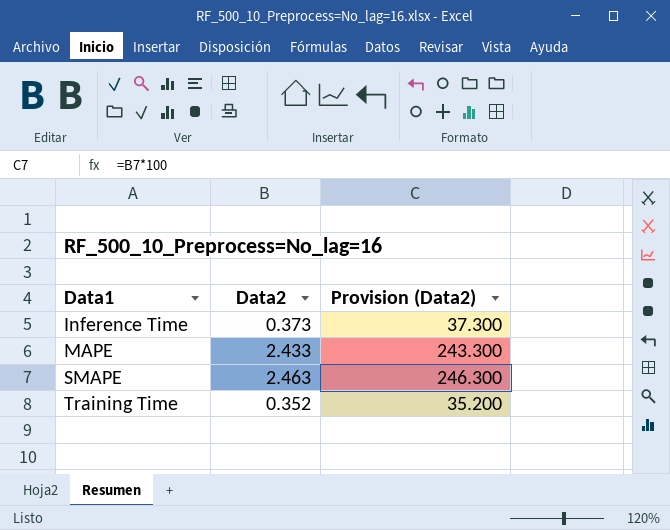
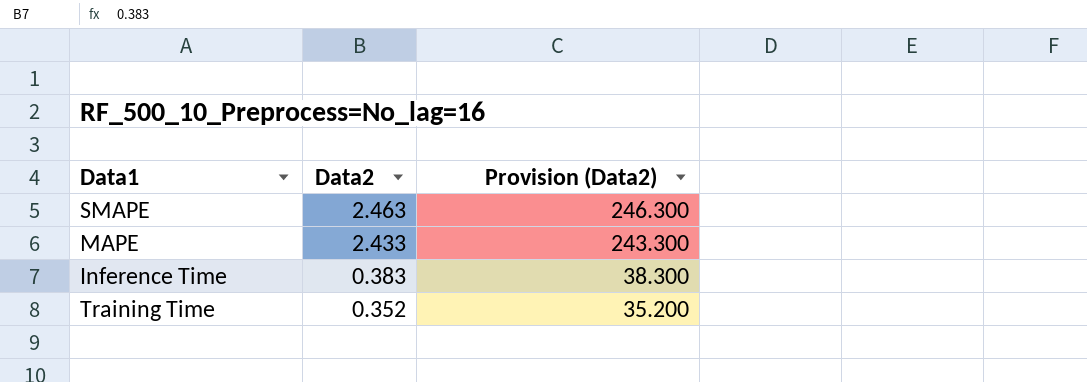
row order: Data1 ascending -> Data2 descending
Inference Time | Data2: 0.373 -> 0.383
Inference Time | Provision (Data2): 37.300 -> 38.300

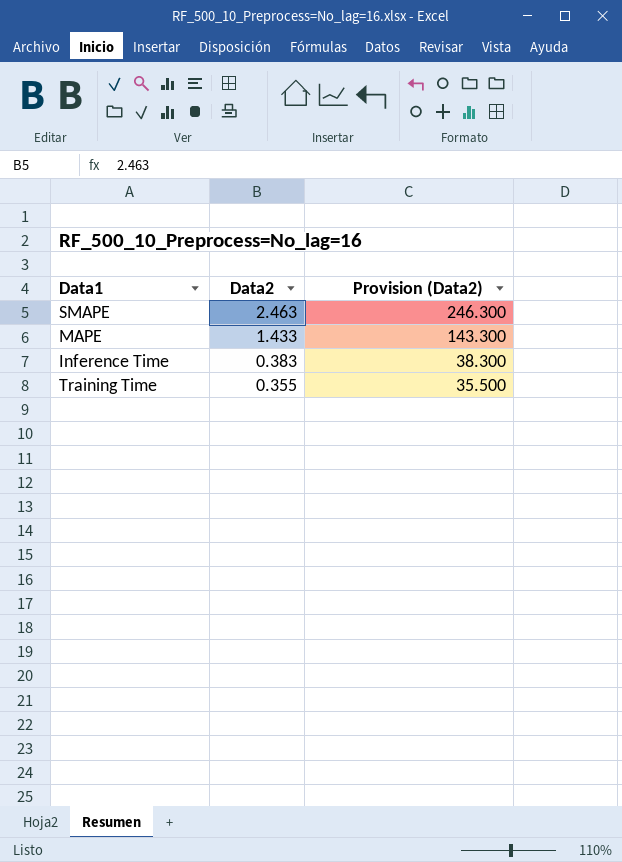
MAPE | Data2: 2.433 -> 1.433
MAPE | Provision (Data2): 243.300 -> 143.300
Training Time | Data2: 0.352 -> 0.355
Training Time | Provision (Data2): 35.200 -> 35.500

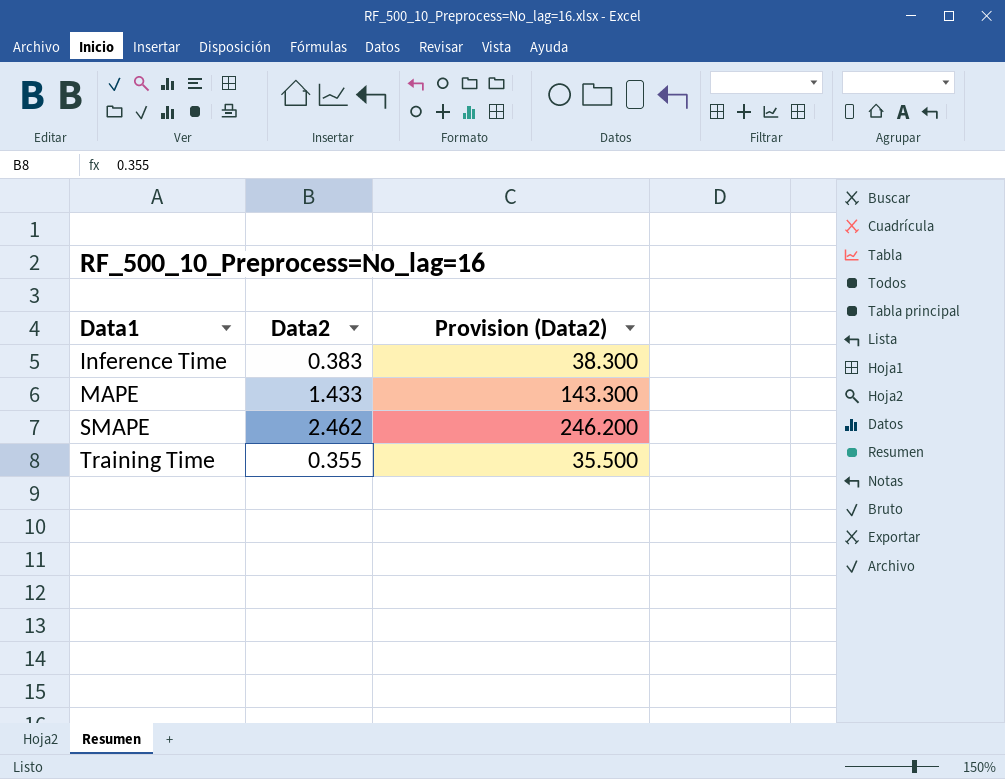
row order: Data2 descending -> Data1 ascending
SMAPE | Data2: 2.463 -> 2.462
SMAPE | Provision (Data2): 246.300 -> 246.200

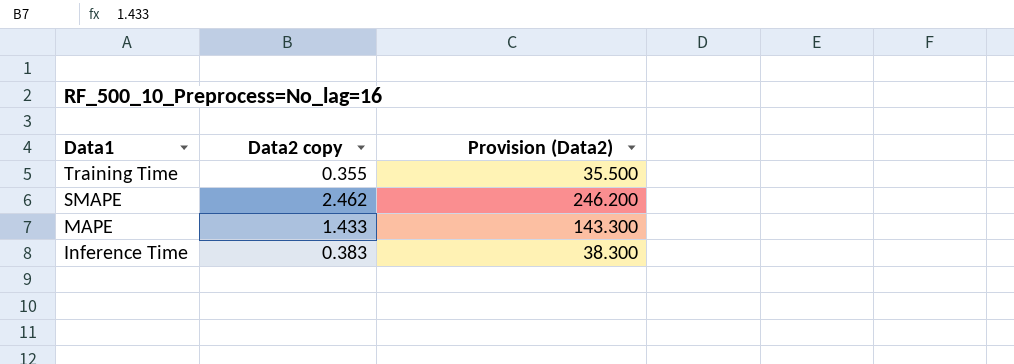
row order: Data1 ascending -> Data1 descending
column name: Data2 -> Data2 copy

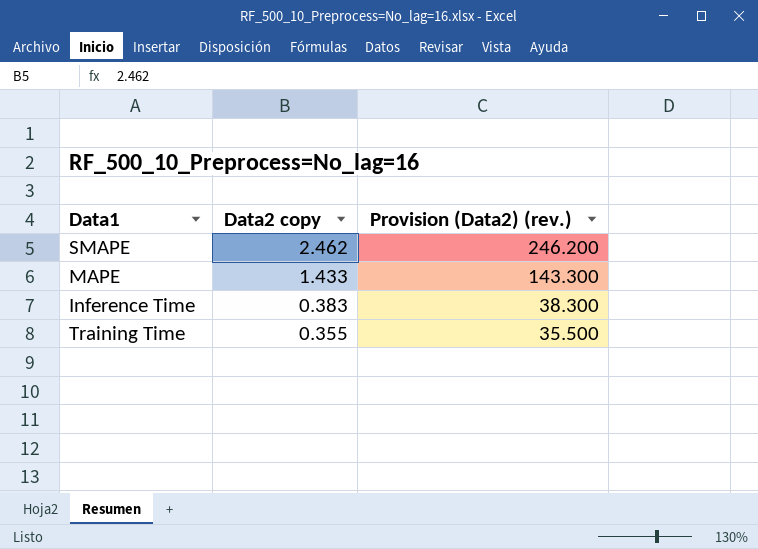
row order: Data1 descending -> Data2 copy descending
column name: Provision (Data2) -> Provision (Data2) (rev.)

